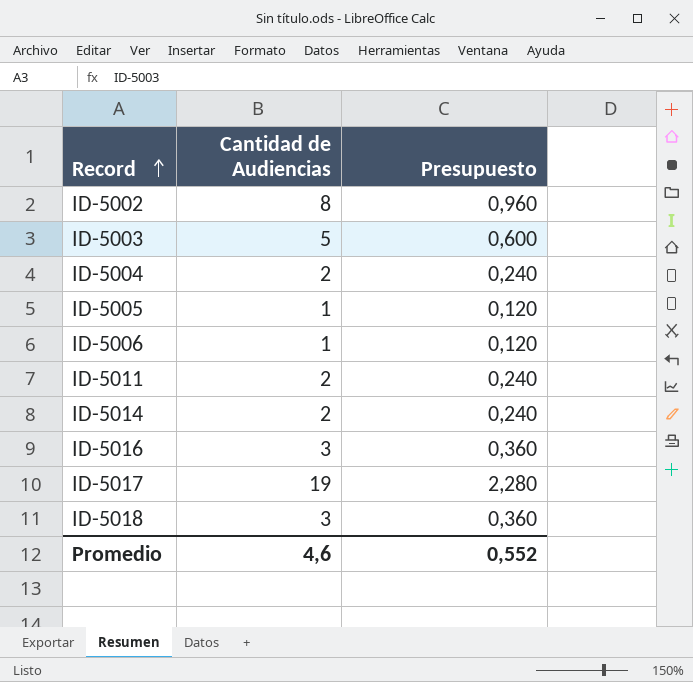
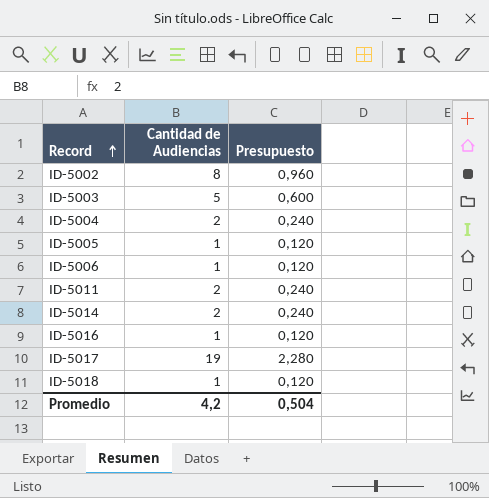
ID-5016 | Cantidad de Audiencias: 3 -> 1
ID-5016 | Presupuesto: 0,360 -> 0,120
ID-5018 | Cantidad de Audiencias: 3 -> 1
ID-5018 | Presupuesto: 0,360 -> 0,120
Promedio | Cantidad de Audiencias: 4,6 -> 4,2
Promedio | Presupuesto: 0,552 -> 0,504

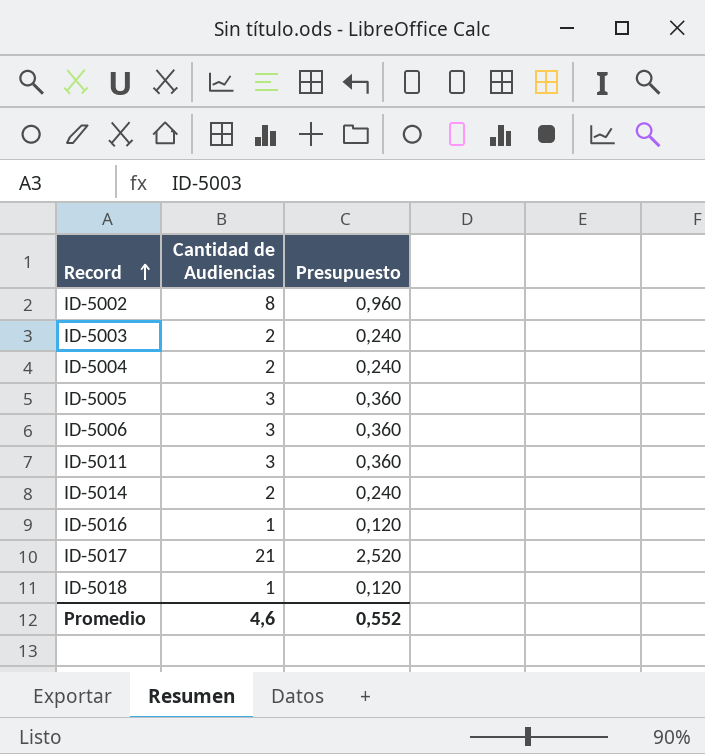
ID-5003 | Cantidad de Audiencias: 5 -> 2
ID-5003 | Presupuesto: 0,600 -> 0,240
ID-5005 | Cantidad de Audiencias: 1 -> 3
ID-5005 | Presupuesto: 0,120 -> 0,360
ID-5006 | Cantidad de Audiencias: 1 -> 3
ID-5006 | Presupuesto: 0,120 -> 0,360
ID-5011 | Cantidad de Audiencias: 2 -> 3
ID-5011 | Presupuesto: 0,240 -> 0,360
ID-5017 | Cantidad de Audiencias: 19 -> 21
ID-5017 | Presupuesto: 2,280 -> 2,520
Promedio | Cantidad de Audiencias: 4,2 -> 4,6
Promedio | Presupuesto: 0,504 -> 0,552

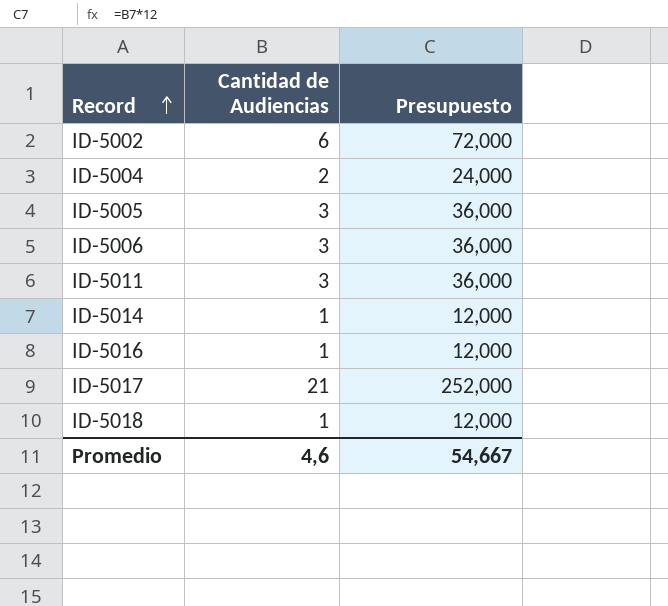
column Presupuesto | formula: [Cantidad de Audiencias] * 0,12 -> [Cantidad de Audiencias] * 12
row ID-5003: 2 | 0,240 -> none
ID-5002 | Cantidad de Audiencias: 8 -> 6
ID-5014 | Cantidad de Audiencias: 2 -> 1
Promedio | Presupuesto: 0,552 -> 54,667

